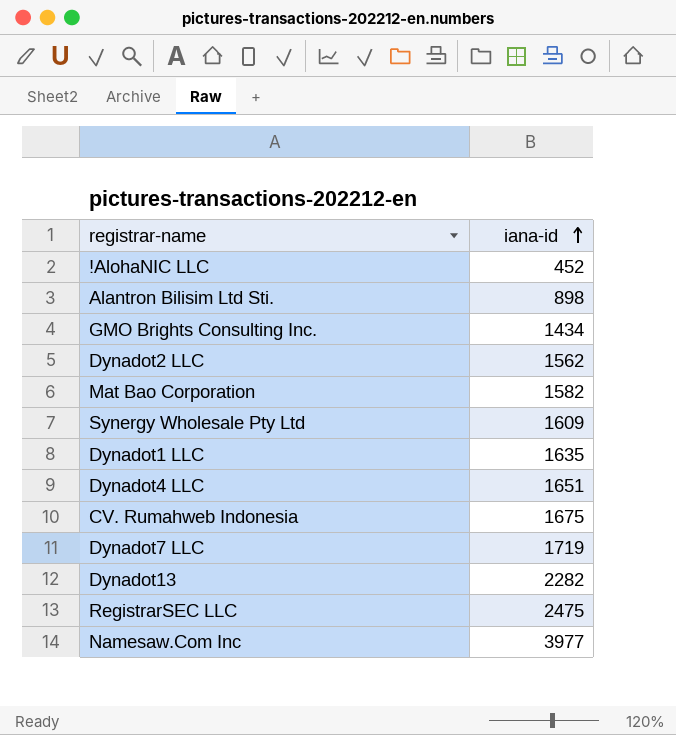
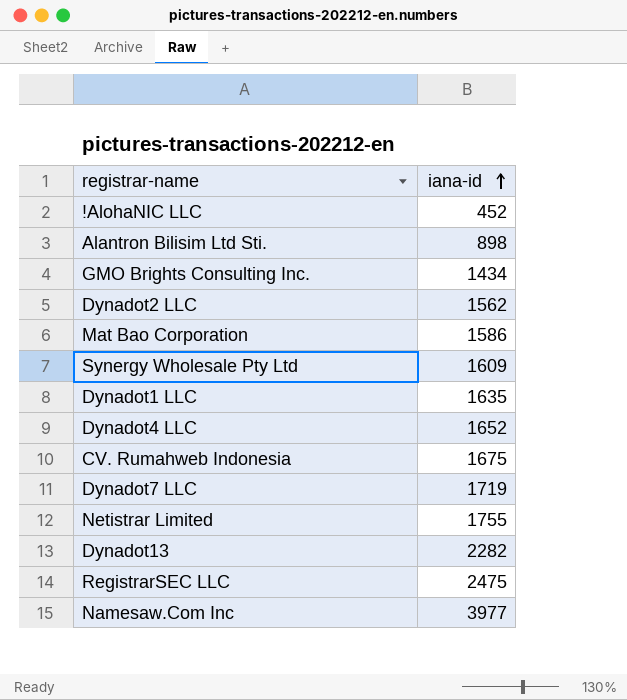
Mat Bao Corporation | iana-id: 1582 -> 1586
Dynadot4 LLC | iana-id: 1651 -> 1652
row Netistrar Limited: none -> 1755

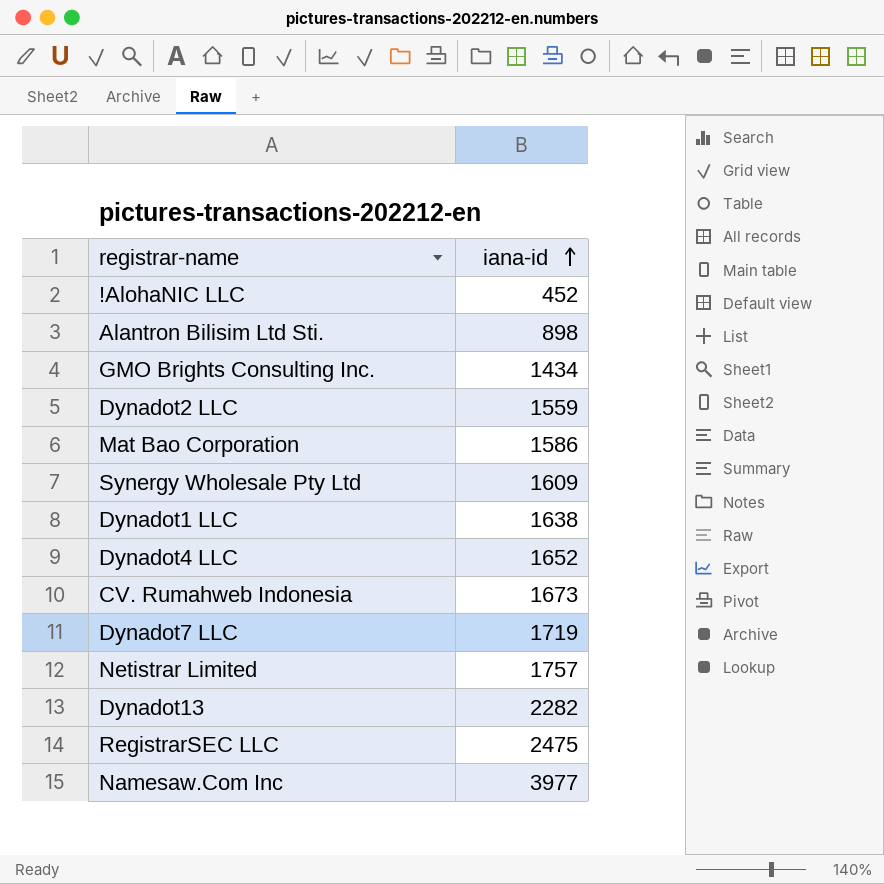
Dynadot2 LLC | iana-id: 1562 -> 1559
Dynadot1 LLC | iana-id: 1635 -> 1638
CV. Rumahweb Indonesia | iana-id: 1675 -> 1673
Netistrar Limited | iana-id: 1755 -> 1757

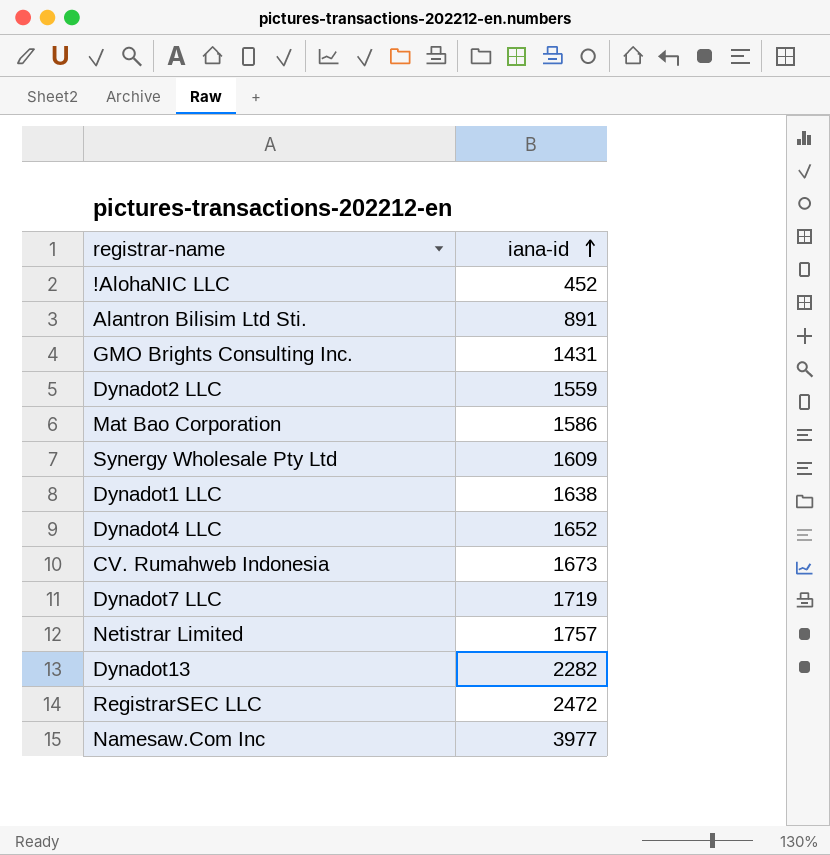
Alantron Bilisim Ltd Sti. | iana-id: 898 -> 891
GMO Brights Consulting Inc. | iana-id: 1434 -> 1431
RegistrarSEC LLC | iana-id: 2475 -> 2472

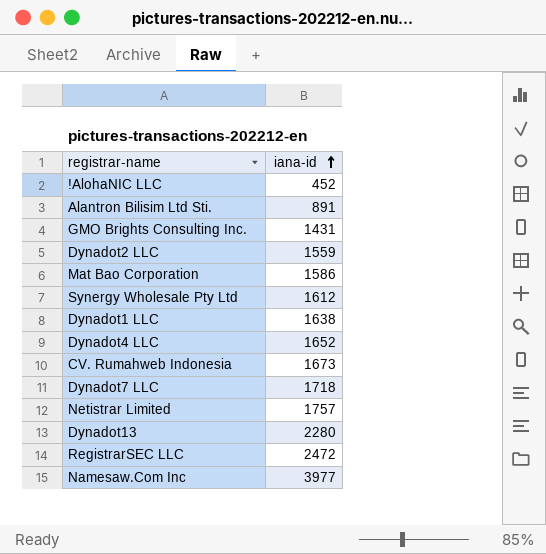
Synergy Wholesale Pty Ltd | iana-id: 1609 -> 1612
Dynadot7 LLC | iana-id: 1719 -> 1718
Dynadot13 | iana-id: 2282 -> 2280

